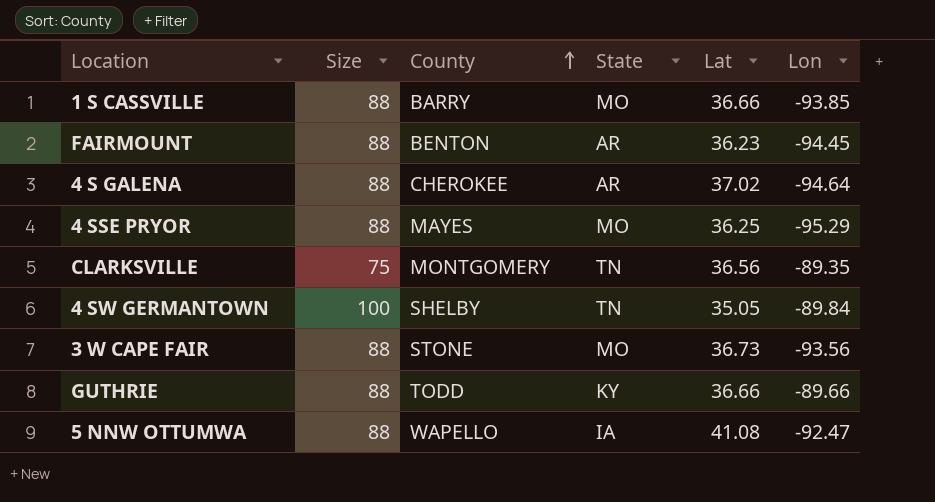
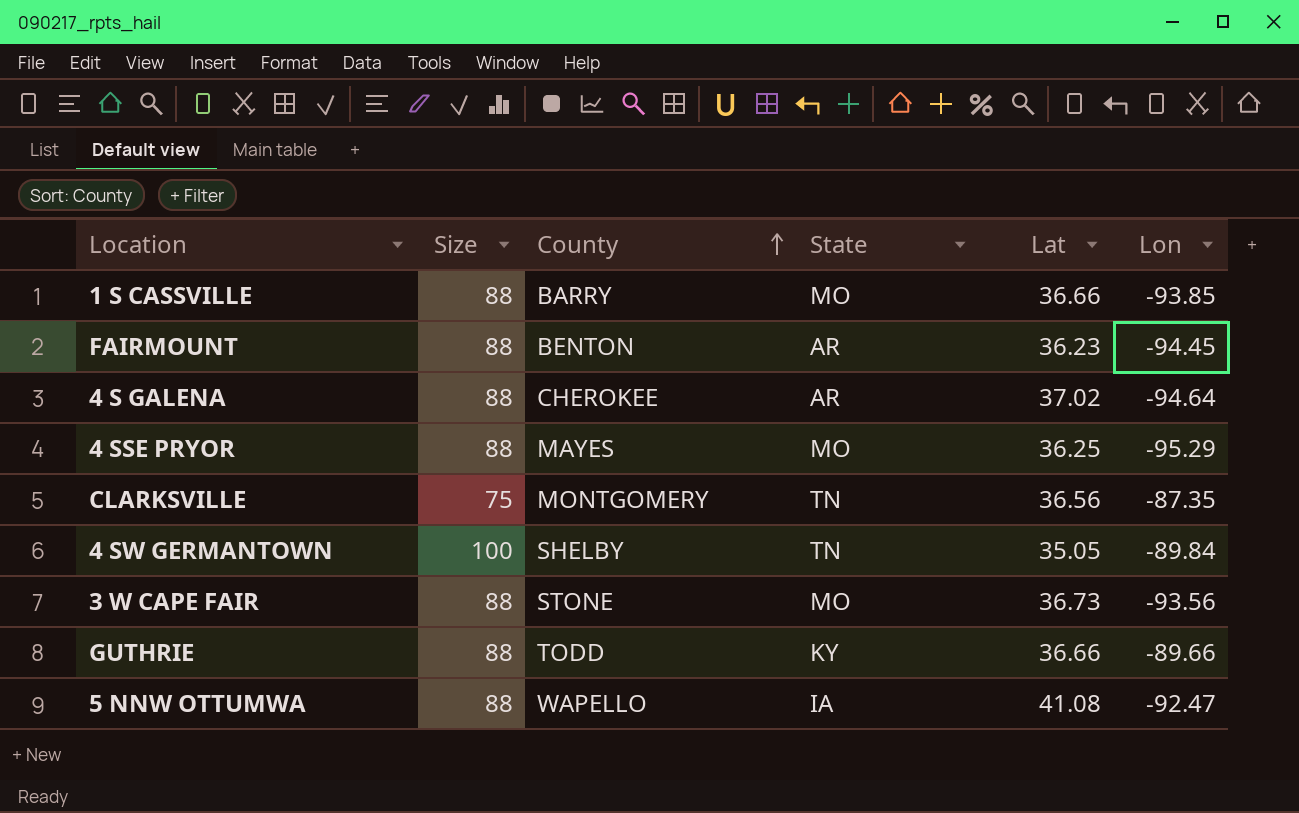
CLARKSVILLE | Lon: -89.35 -> -87.35

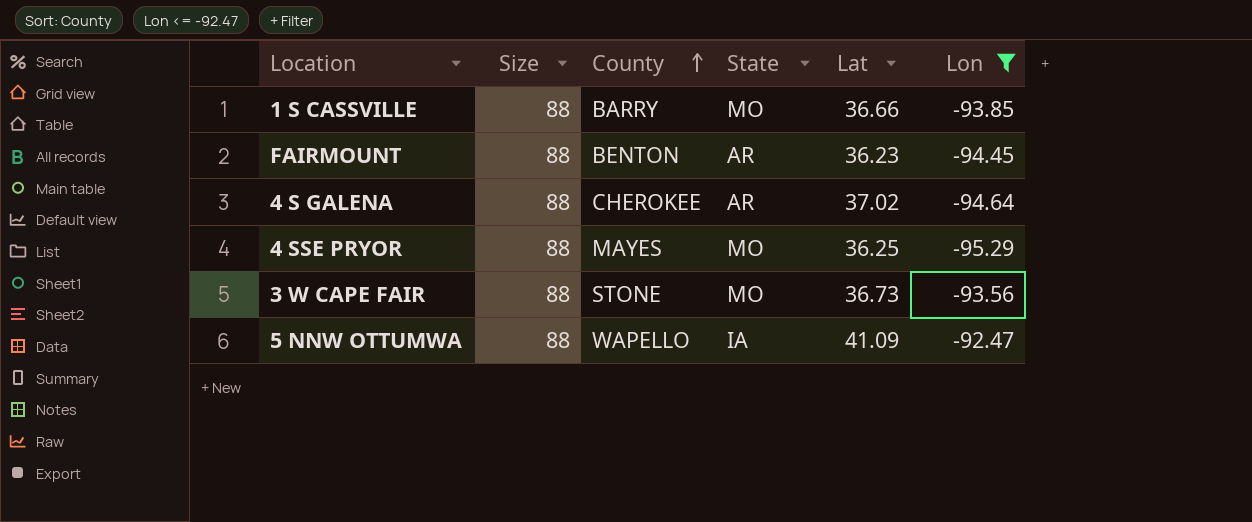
filter: none -> Lon <= -92.47
5 NNW OTTUMWA | Lat: 41.08 -> 41.09

